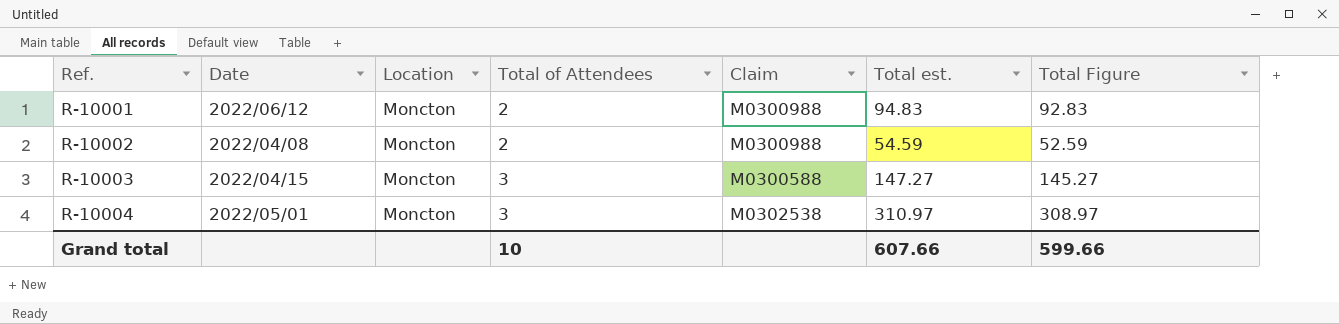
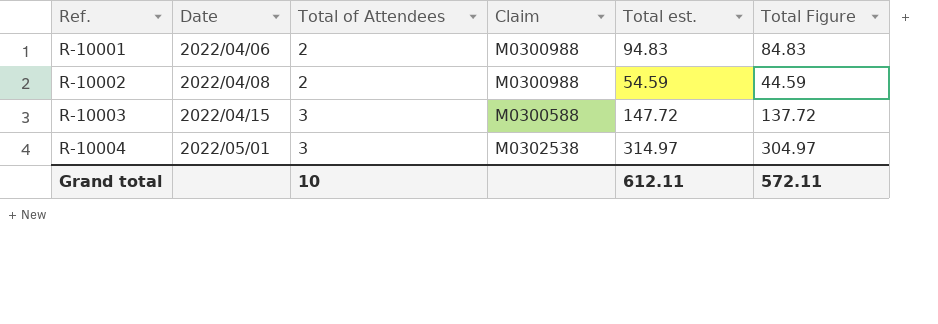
column Location | position: 3 -> none
column Total Figure | formula: [Total est.] - 2 -> [Total est.] - 10
R-10001 | Date: 2022/06/12 -> 2022/04/06
R-10003 | Total est.: 147.27 -> 147.72
R-10004 | Total est.: 310.97 -> 314.97
Grand total | Total est.: 607.66 -> 612.11
Grand total | Total Figure: 599.66 -> 572.11

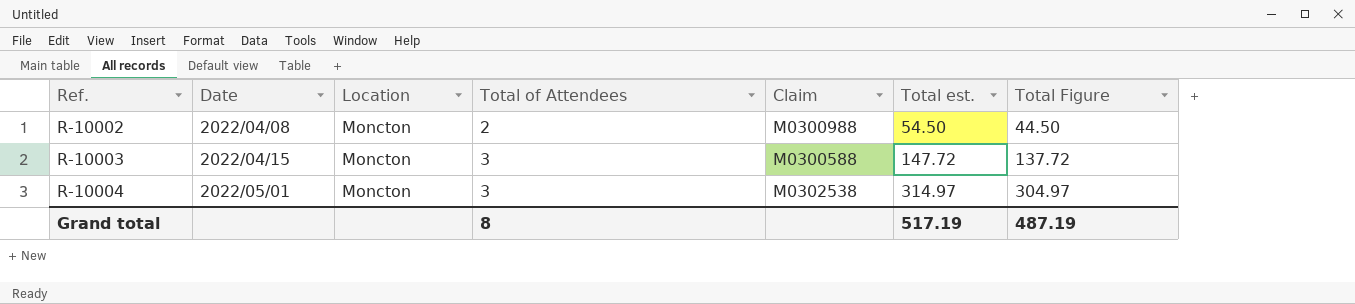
column Location | position: none -> 3
row R-10001: 2022/04/06 | 2 | M0300988 | 94.83 | 84.83 -> none
R-10002 | Total est.: 54.59 -> 54.50
R-10002 | Total Figure: 44.59 -> 44.50
Grand total | Total of Attendees: 10 -> 8
Grand total | Total est.: 612.11 -> 517.19
Grand total | Total Figure: 572.11 -> 487.19

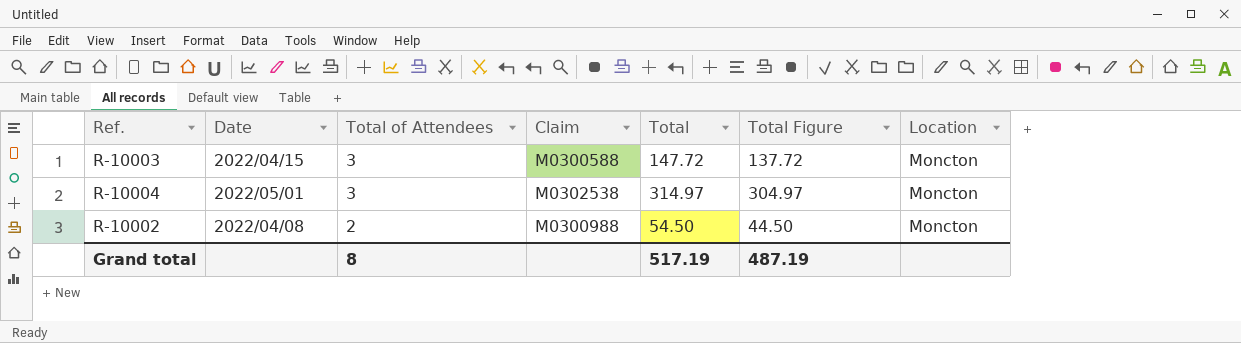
row order: Ref. ascending -> Total of Attendees descending
column name: Total est. -> Total
column Location | position: 3 -> 7

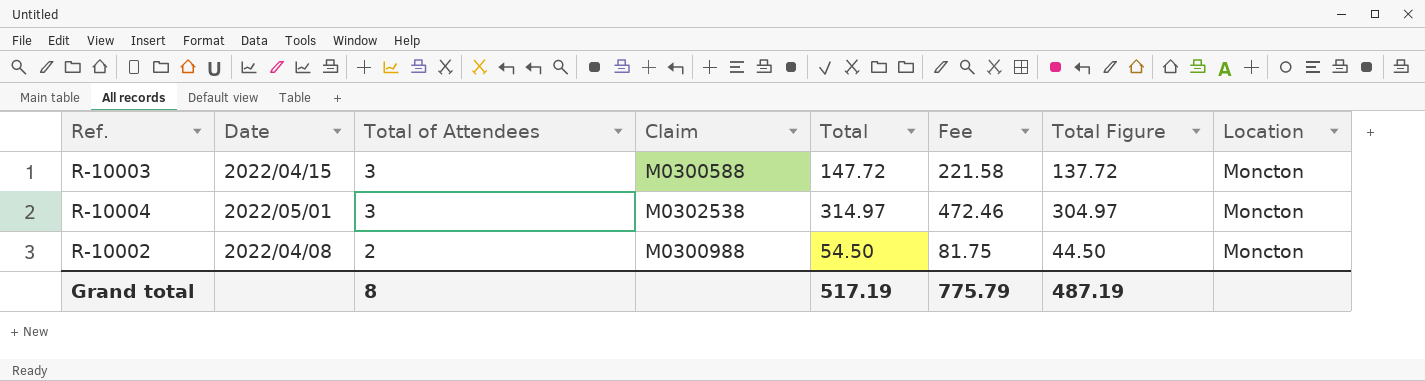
column Fee | formula: none -> [Total] * 1.5

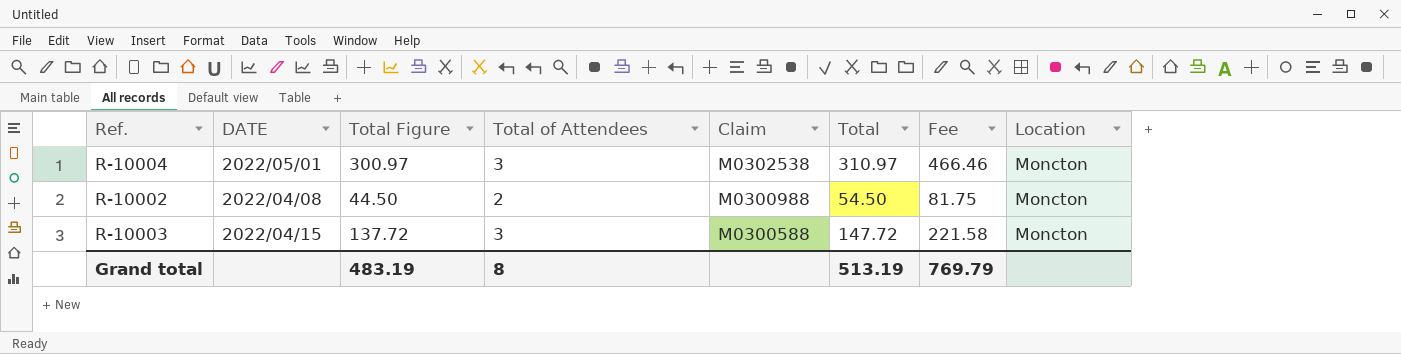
row order: Total of Attendees descending -> Claim descending
column name: Date -> DATE
column Total Figure | position: 7 -> 3
R-10004 | Total Figure: 304.97 -> 300.97
R-10004 | Total: 314.97 -> 310.97
R-10004 | Fee: 472.46 -> 466.46
Grand total | Total Figure: 487.19 -> 483.19
Grand total | Total: 517.19 -> 513.19
Grand total | Fee: 775.79 -> 769.79

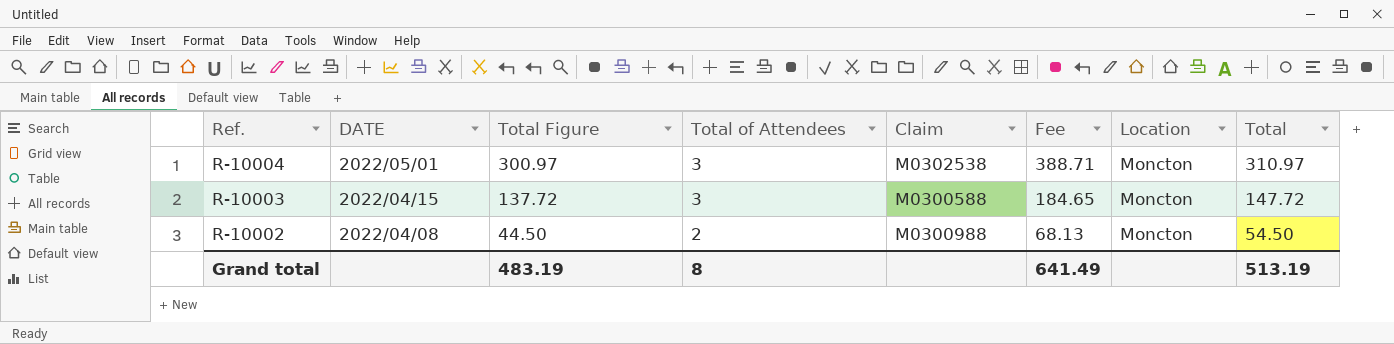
row order: Claim descending -> Ref. descending
column Fee | formula: [Total] * 1.5 -> [Total] * 1.25
column Total | position: 6 -> 8
Grand total | Fee: 769.79 -> 641.49

